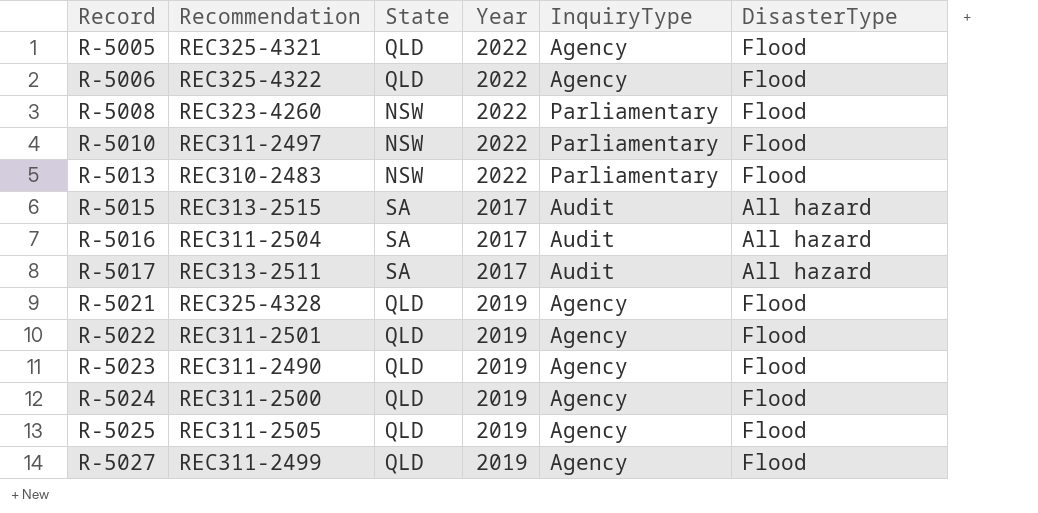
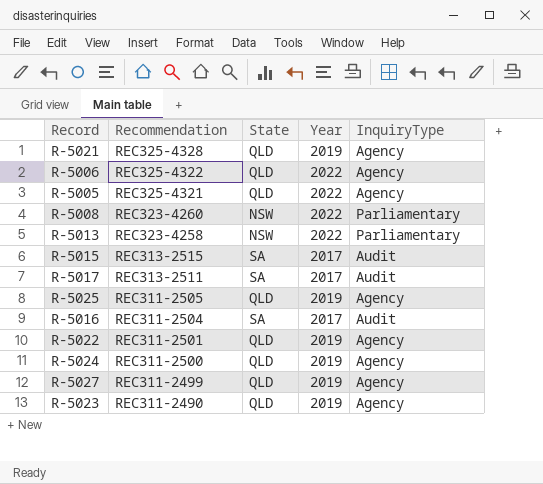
row order: Record ascending -> Recommendation descending
column DisasterType | position: 6 -> none
row R-5010: REC311-2497 | NSW | 2022 | Parliamentary | Flood -> none
R-5013 | Recommendation: REC310-2483 -> REC323-4258

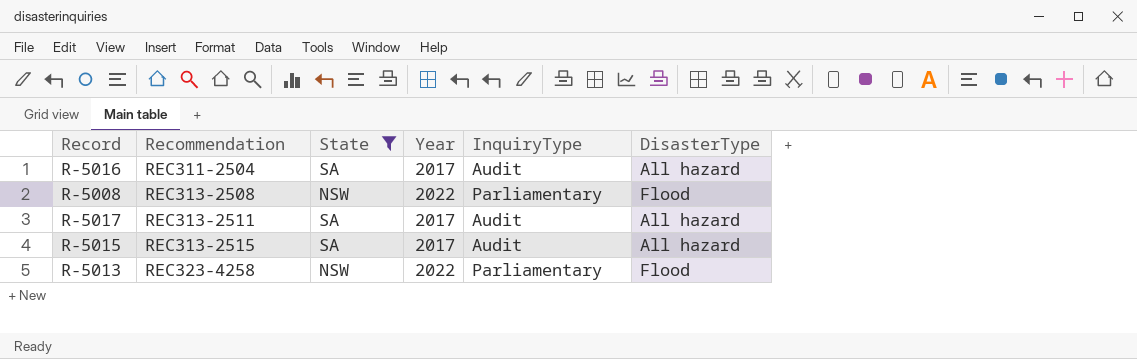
filter: none -> State != QLD
row order: Recommendation descending -> Recommendation ascending
column DisasterType | position: none -> 6
R-5008 | Recommendation: REC323-4260 -> REC313-2508

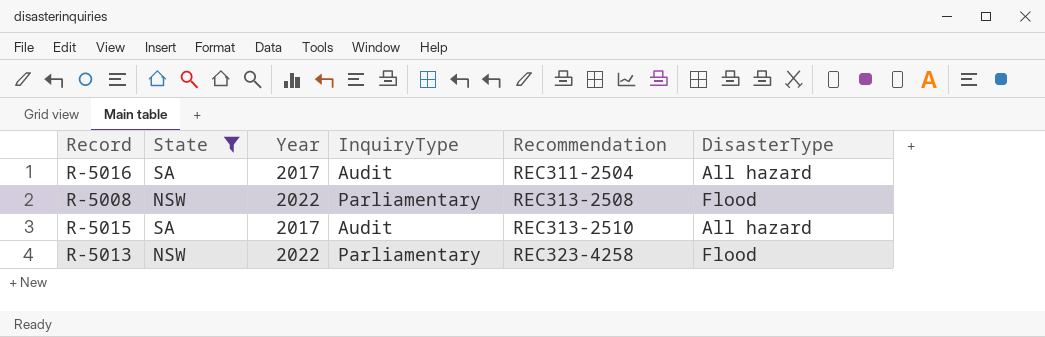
column Recommendation | position: 2 -> 5
row R-5017: REC313-2511 | SA | 2017 | Audit | All hazard -> none
R-5015 | Recommendation: REC313-2515 -> REC313-2510

